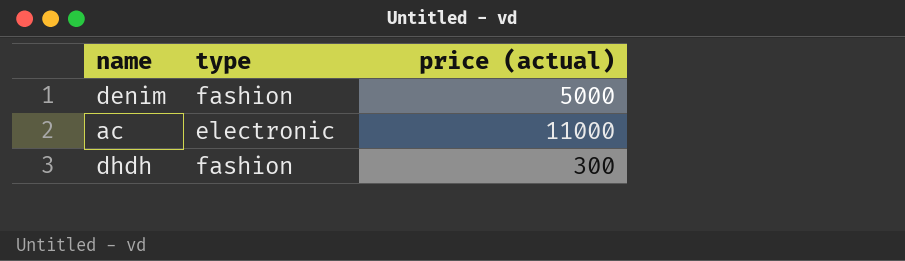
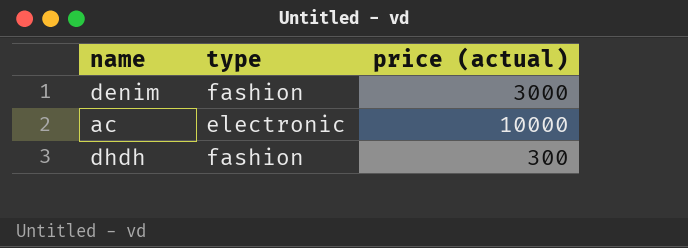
denim | price (actual): 5000 -> 3000
ac | price (actual): 11000 -> 10000

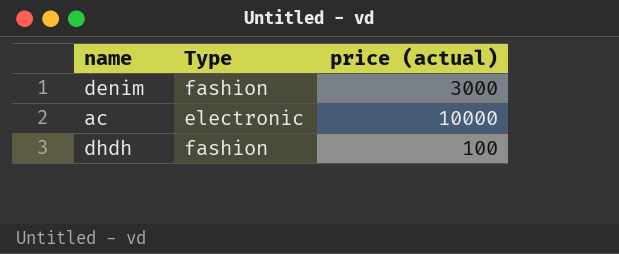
column name: type -> Type
dhdh | price (actual): 300 -> 100

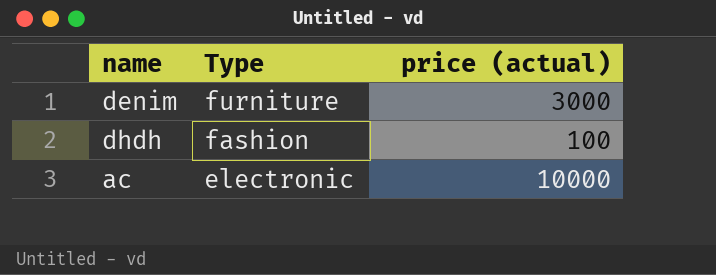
row order: none -> Type descending
denim | Type: fashion -> furniture

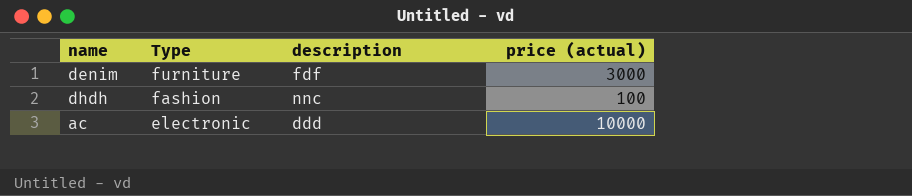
column description | position: none -> 3

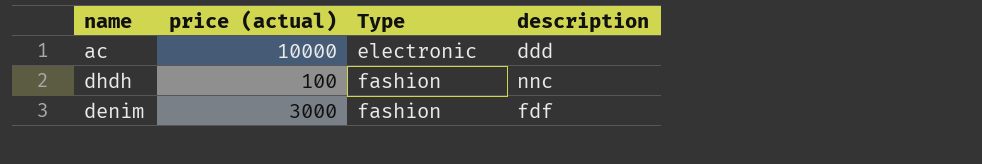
row order: Type descending -> Type ascending
column price (actual) | position: 4 -> 2
denim | Type: furniture -> fashion

